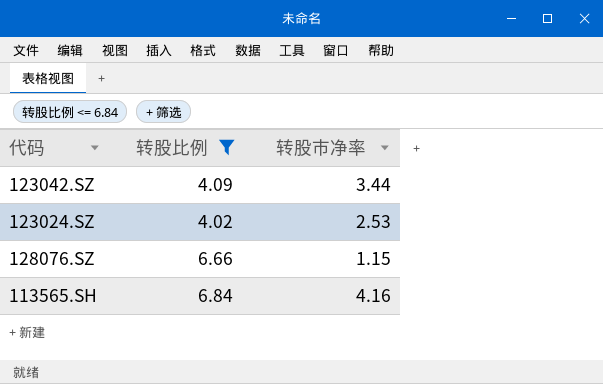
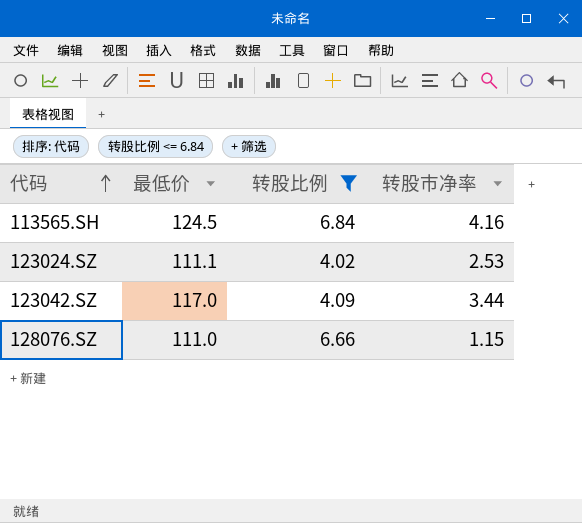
row order: none -> 代码 ascending
column 最低价 | position: none -> 2

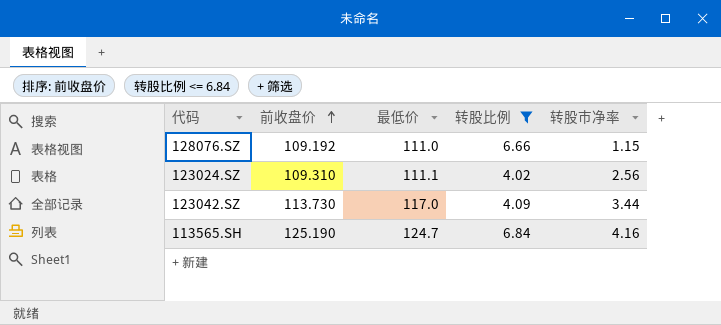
row order: 代码 ascending -> 前收盘价 ascending
column 前收盘价 | position: none -> 2
123024.SZ | 转股市净率: 2.53 -> 2.56
113565.SH | 最低价: 124.5 -> 124.7

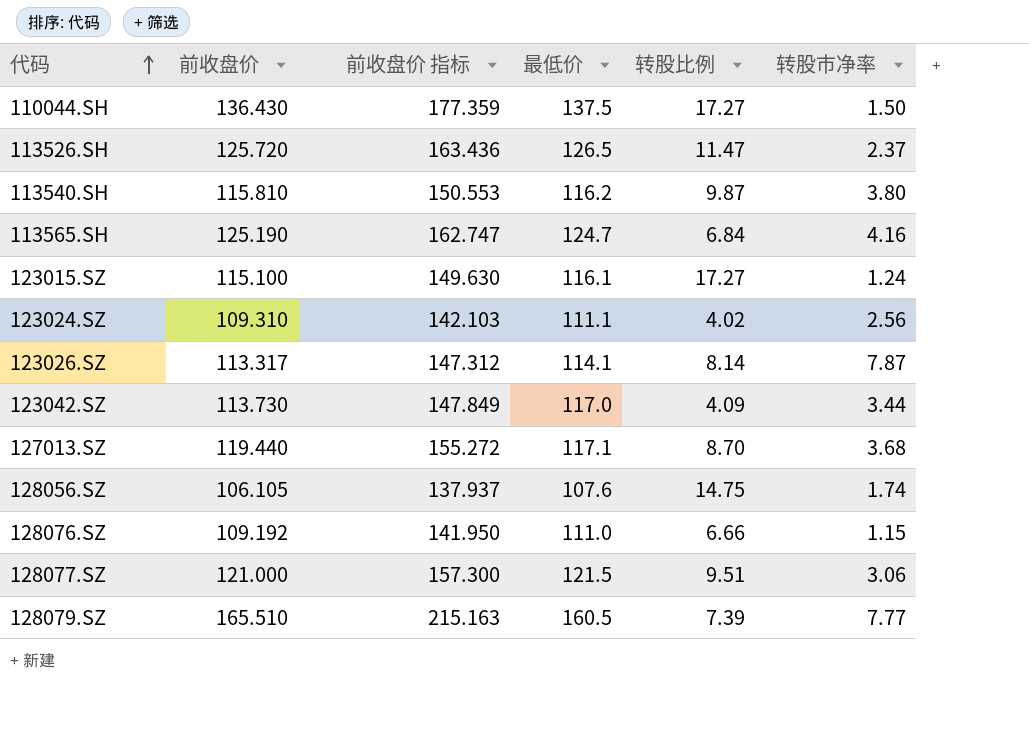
filter: 转股比例 <= 6.84 -> none
row order: 前收盘价 ascending -> 代码 ascending
column 前收盘价 指标 | formula: none -> [前收盘价] * 1.3

